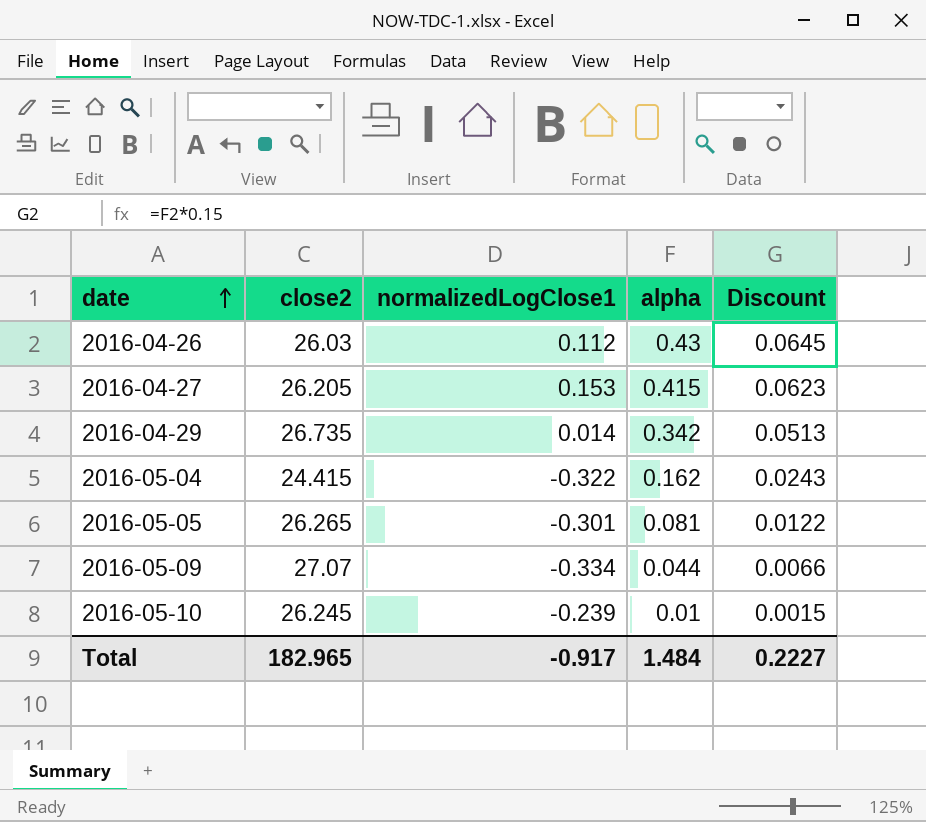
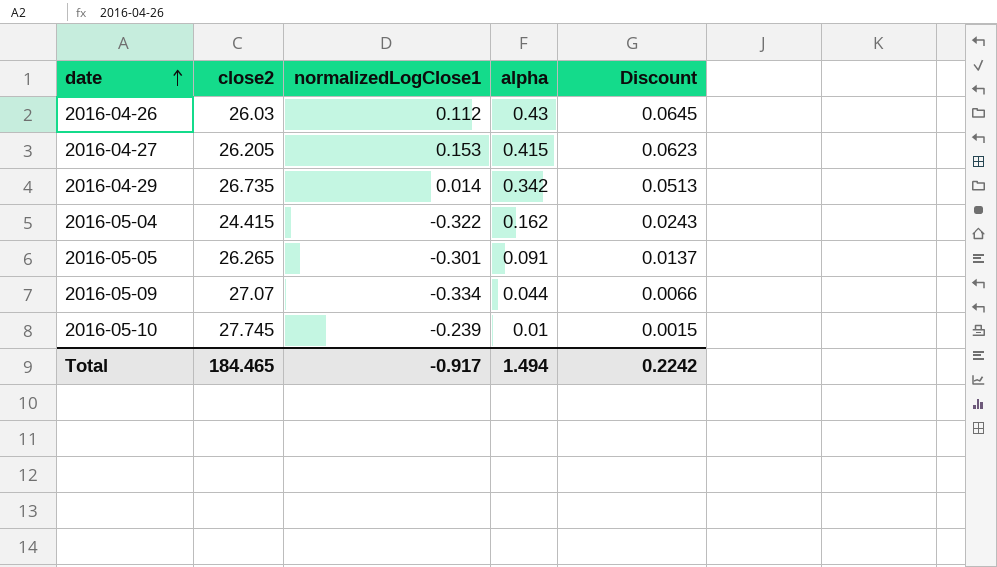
2016-05-05 | alpha: 0.081 -> 0.091
2016-05-05 | Discount: 0.0122 -> 0.0137
2016-05-10 | close2: 26.245 -> 27.745
Total | close2: 182.965 -> 184.465
Total | alpha: 1.484 -> 1.494
Total | Discount: 0.2227 -> 0.2242

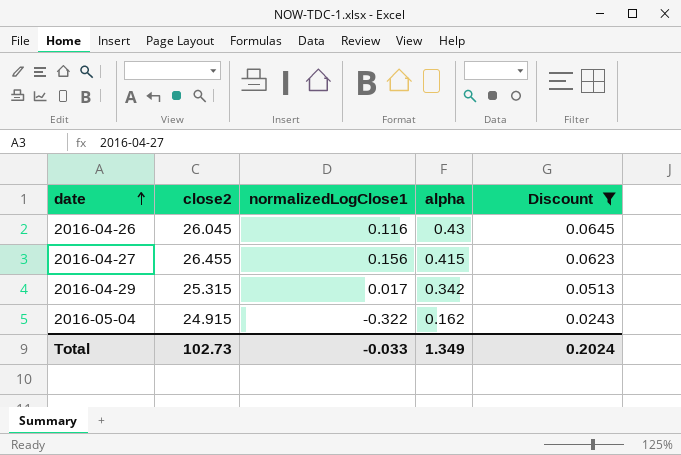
filter: none -> Discount >= 0.0243
2016-04-26 | close2: 26.03 -> 26.045
2016-04-26 | normalizedLogClose1: 0.112 -> 0.116
2016-04-27 | close2: 26.205 -> 26.455
2016-04-27 | normalizedLogClose1: 0.153 -> 0.156
2016-04-29 | close2: 26.735 -> 25.315
2016-04-29 | normalizedLogClose1: 0.014 -> 0.017
2016-05-04 | close2: 24.415 -> 24.915
Total | close2: 184.465 -> 102.73
Total | normalizedLogClose1: -0.917 -> -0.033
Total | alpha: 1.494 -> 1.349
Total | Discount: 0.2242 -> 0.2024

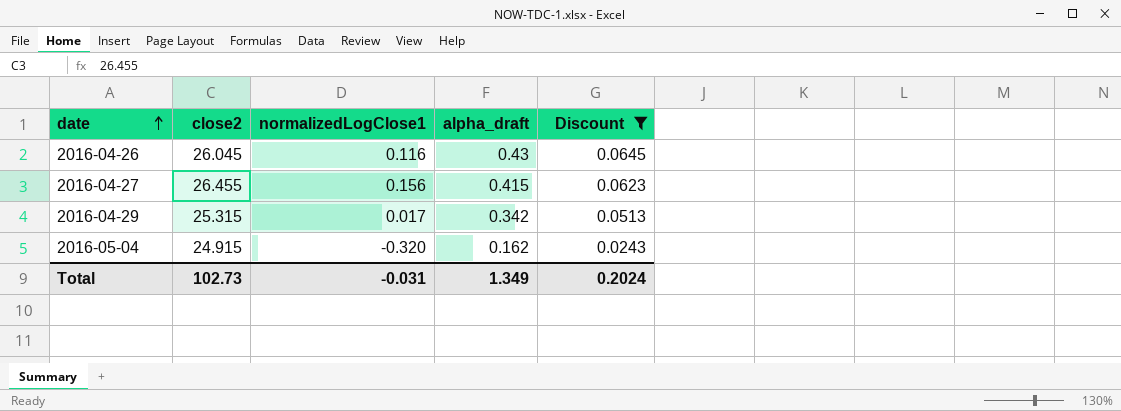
column name: alpha -> alpha_draft
2016-05-04 | normalizedLogClose1: -0.322 -> -0.320
Total | normalizedLogClose1: -0.033 -> -0.031

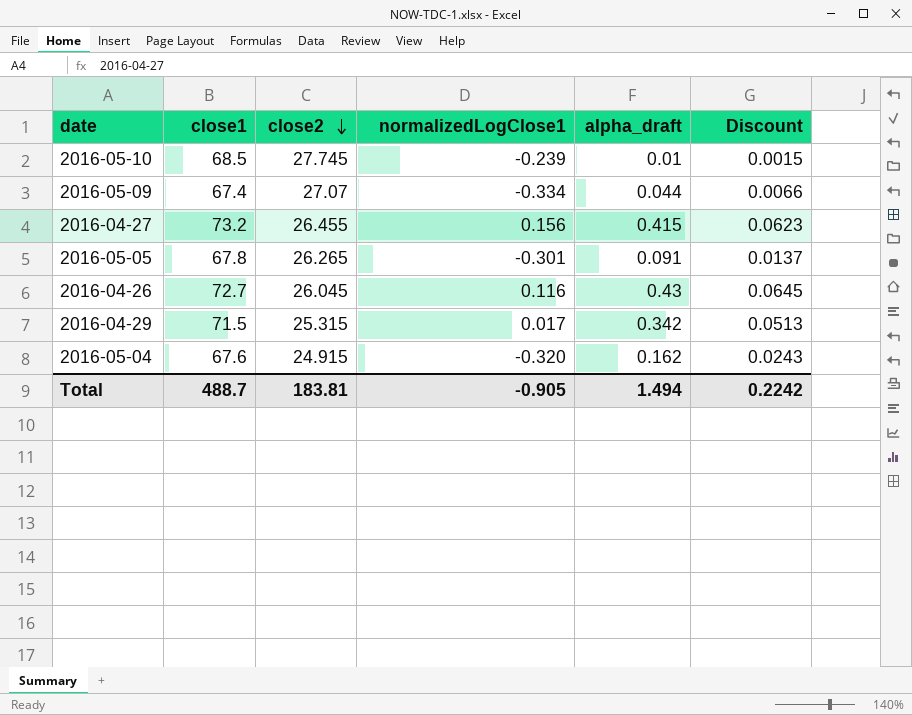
filter: Discount >= 0.0243 -> none
row order: date ascending -> close2 descending
column close1 | position: none -> 2
Total | close2: 102.73 -> 183.81
Total | normalizedLogClose1: -0.031 -> -0.905
Total | alpha_draft: 1.349 -> 1.494
Total | Discount: 0.2024 -> 0.2242

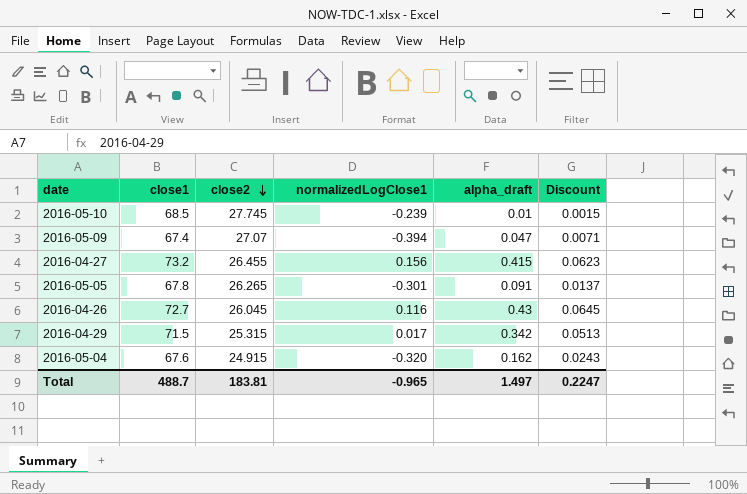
2016-05-09 | normalizedLogClose1: -0.334 -> -0.394
2016-05-09 | alpha_draft: 0.044 -> 0.047
2016-05-09 | Discount: 0.0066 -> 0.0071
Total | normalizedLogClose1: -0.905 -> -0.965
Total | alpha_draft: 1.494 -> 1.497
Total | Discount: 0.2242 -> 0.2247

